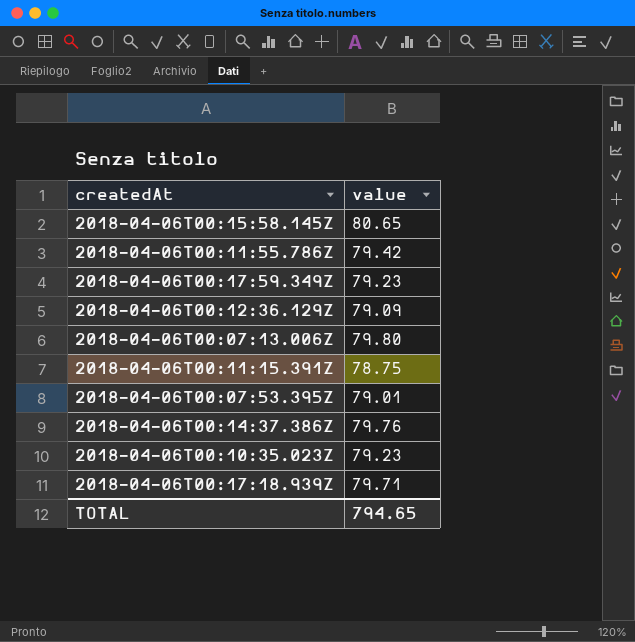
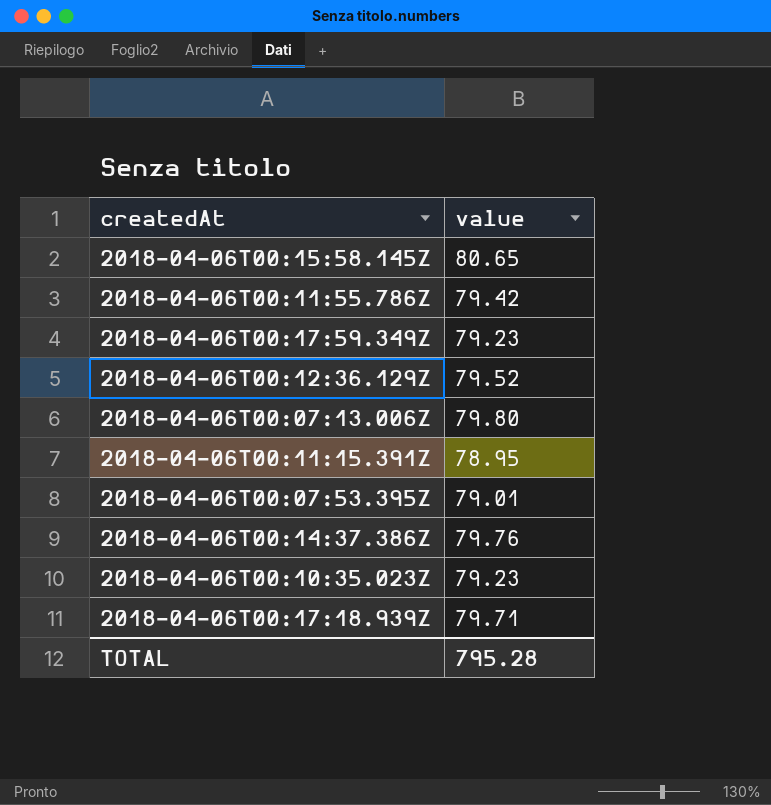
2018-04-06T00:12:36.129Z | value: 79.09 -> 79.52
2018-04-06T00:11:15.391Z | value: 78.75 -> 78.95
TOTAL | value: 794.65 -> 795.28

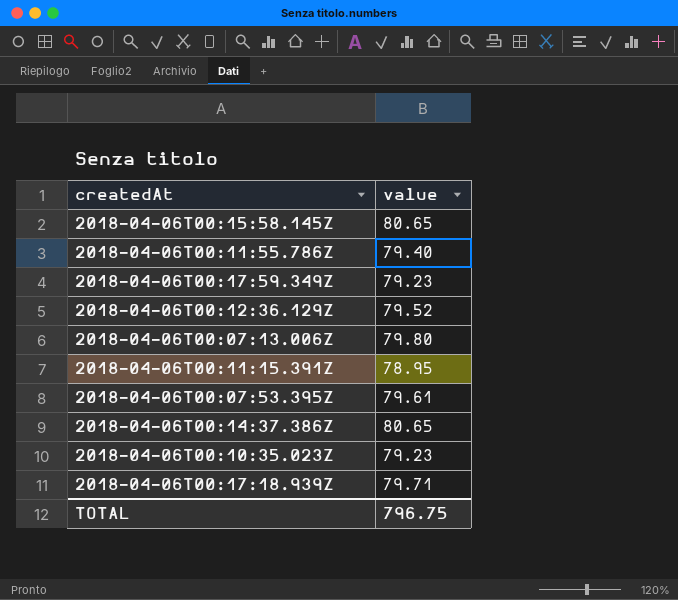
2018-04-06T00:11:55.786Z | value: 79.42 -> 79.40
2018-04-06T00:07:53.395Z | value: 79.01 -> 79.61
2018-04-06T00:14:37.386Z | value: 79.76 -> 80.65
TOTAL | value: 795.28 -> 796.75

